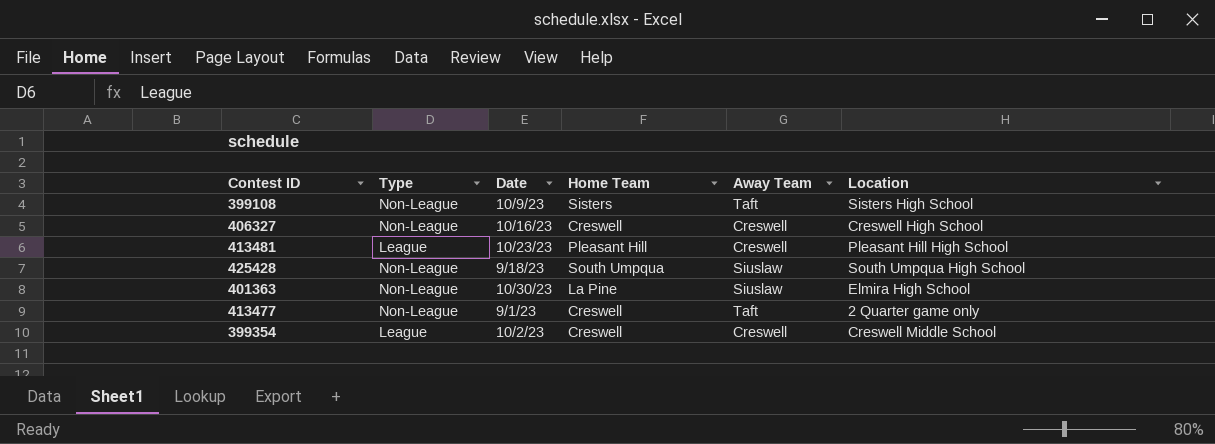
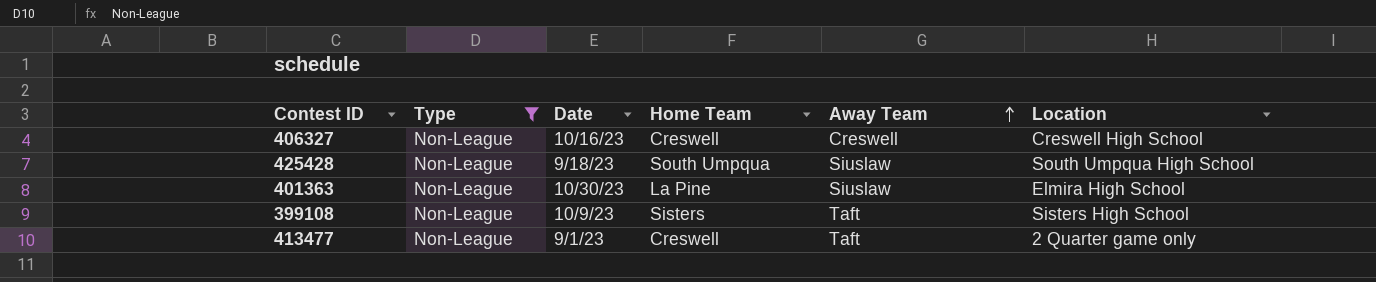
filter: none -> Type = Non-League
row order: none -> Away Team ascending

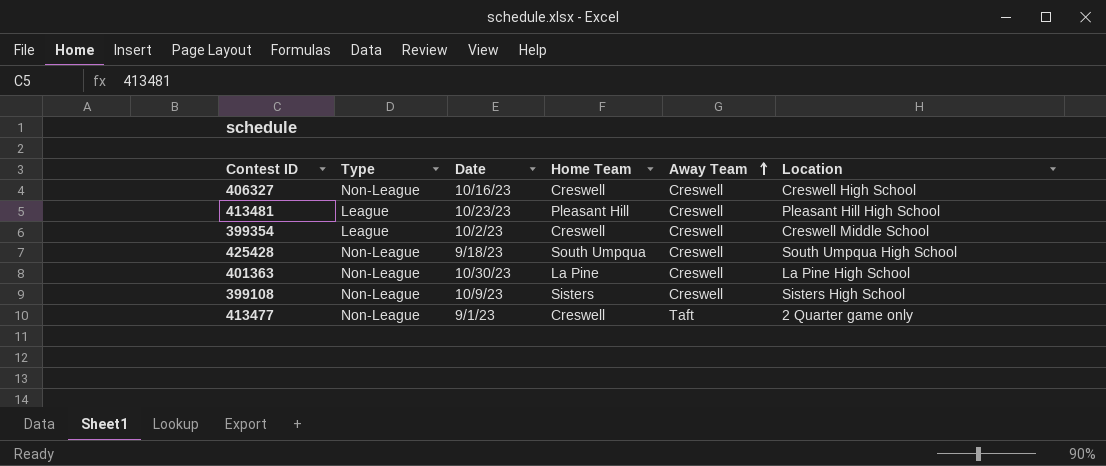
filter: Type = Non-League -> none
425428 | Away Team: Siuslaw -> Creswell
401363 | Away Team: Siuslaw -> Creswell
401363 | Location: Elmira High School -> La Pine High School
399108 | Away Team: Taft -> Creswell

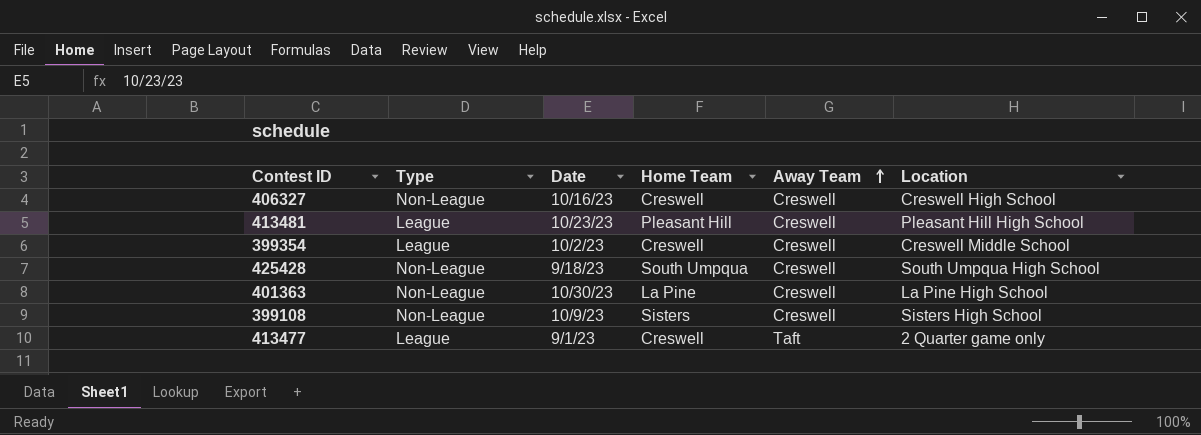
413477 | Type: Non-League -> League

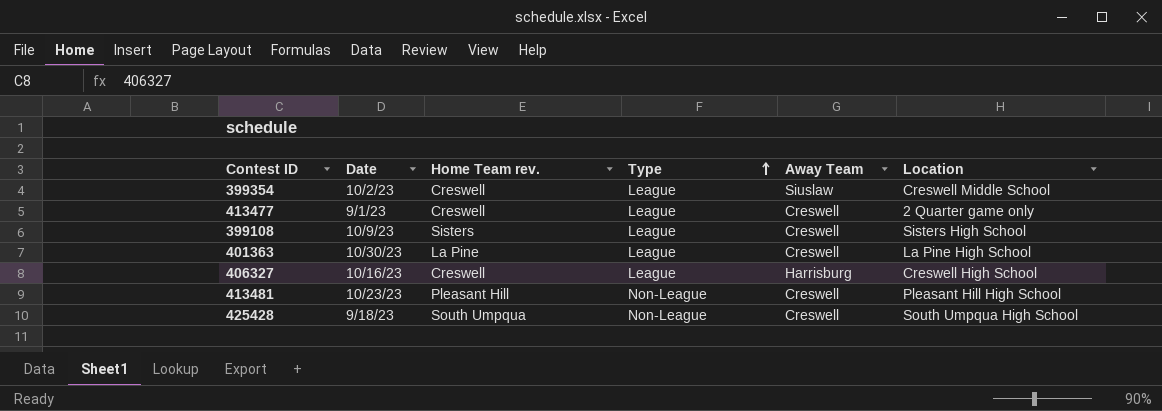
row order: Away Team ascending -> Type ascending
column name: Home Team -> Home Team rev.
column Type | position: 2 -> 4
399354 | Away Team: Creswell -> Siuslaw
413477 | Away Team: Taft -> Creswell
399108 | Type: Non-League -> League
401363 | Type: Non-League -> League
406327 | Type: Non-League -> League
406327 | Away Team: Creswell -> Harrisburg
413481 | Type: League -> Non-League

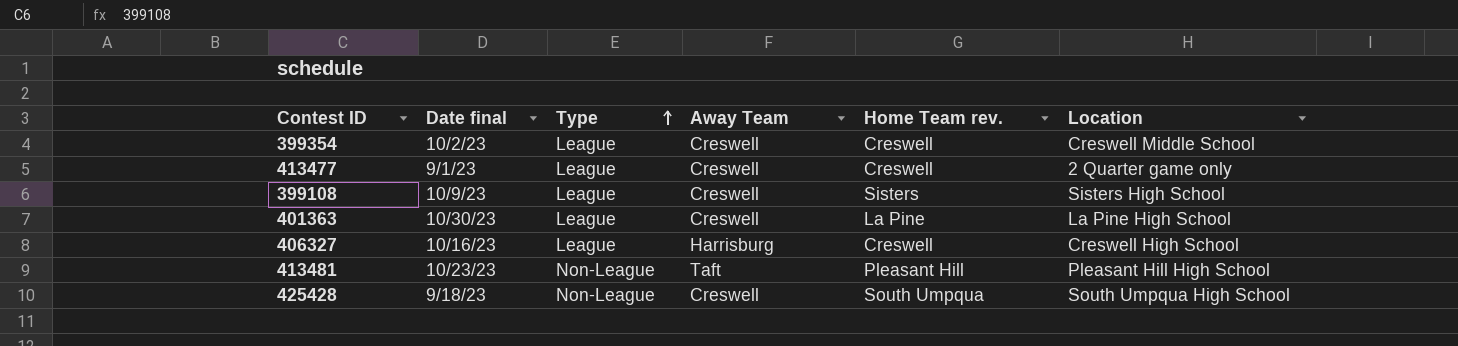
column name: Date -> Date final
column Home Team rev. | position: 3 -> 5
399354 | Away Team: Siuslaw -> Creswell
413481 | Away Team: Creswell -> Taft

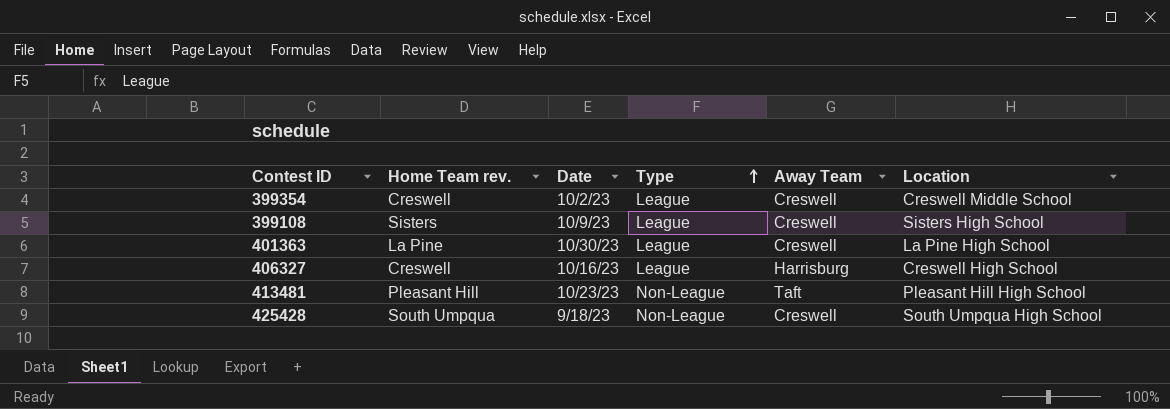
column Home Team rev. | position: 5 -> 2
column name: Date final -> Date
row 413477: 9/1/23 | League | Creswell | Creswell | 2 Quarter game only -> none

